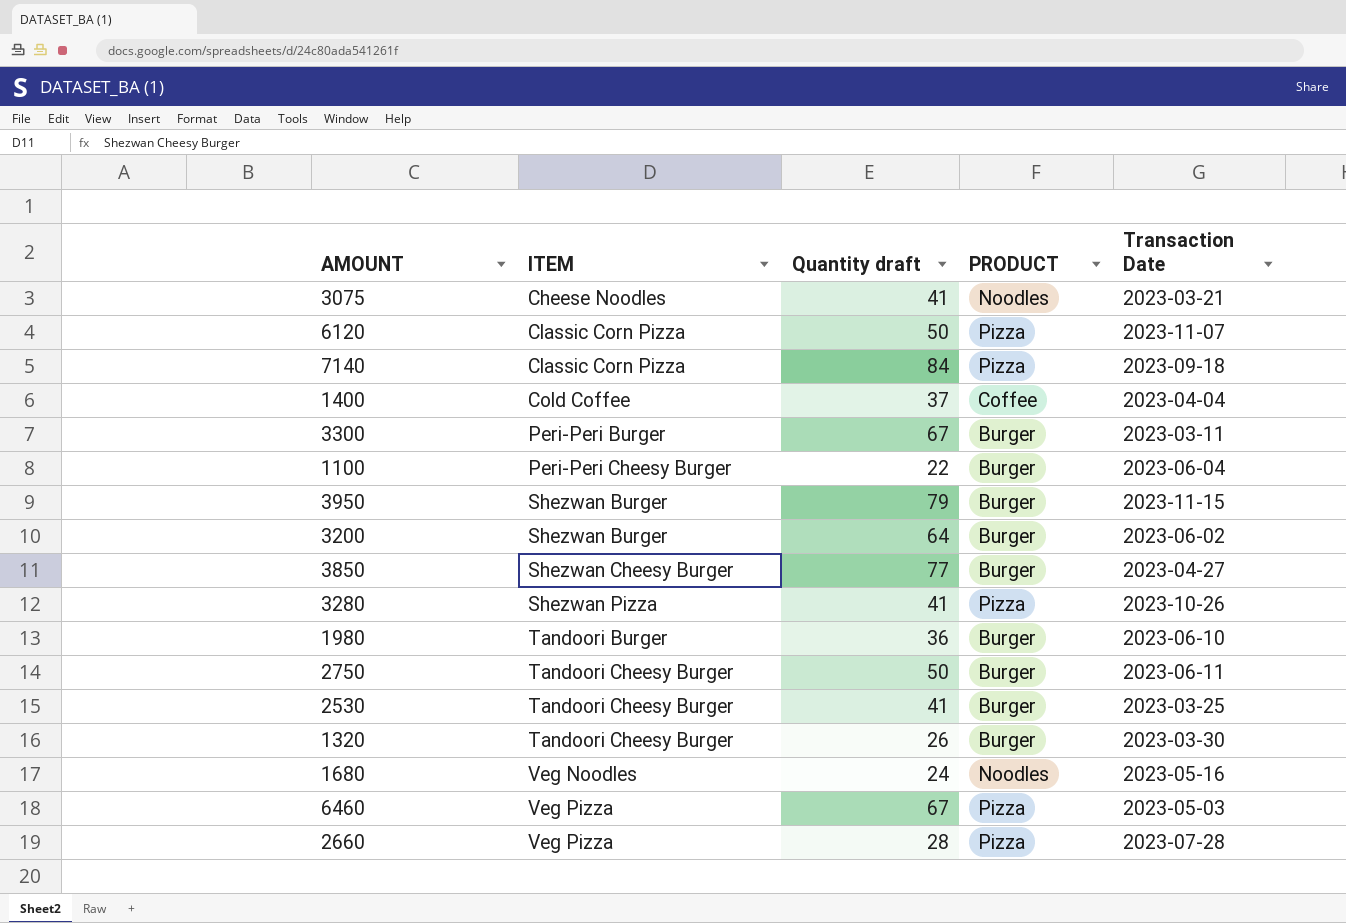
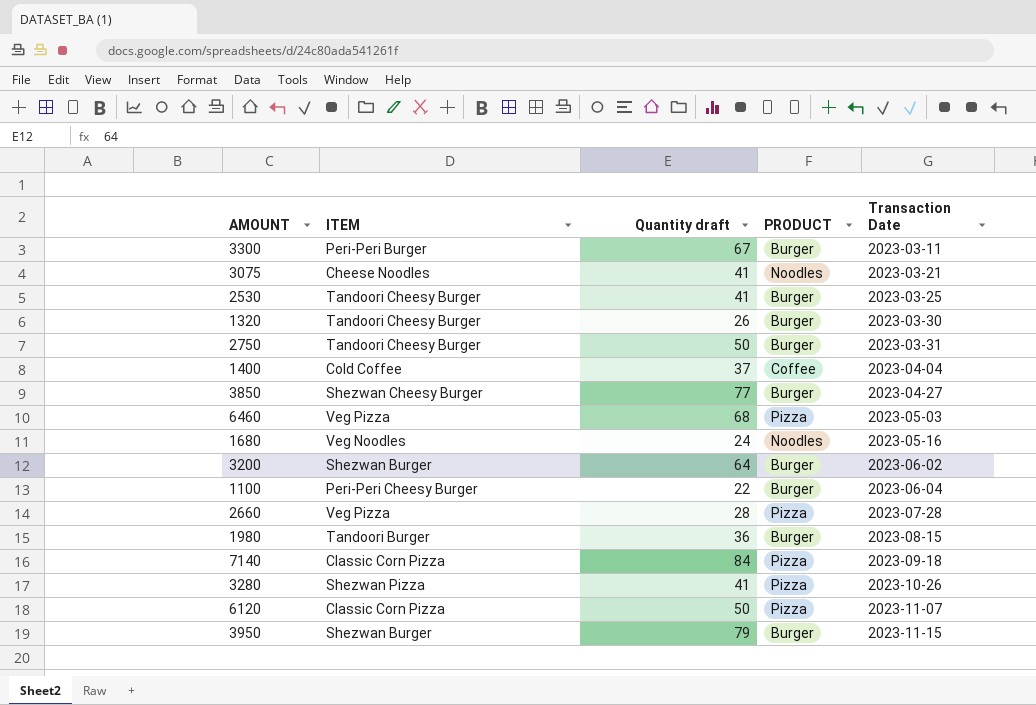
row order: ITEM ascending -> Transaction Date ascending
2750 | Transaction Date: 2023-06-11 -> 2023-03-31
6460 | Quantity draft: 67 -> 68
1980 | Transaction Date: 2023-06-10 -> 2023-08-15

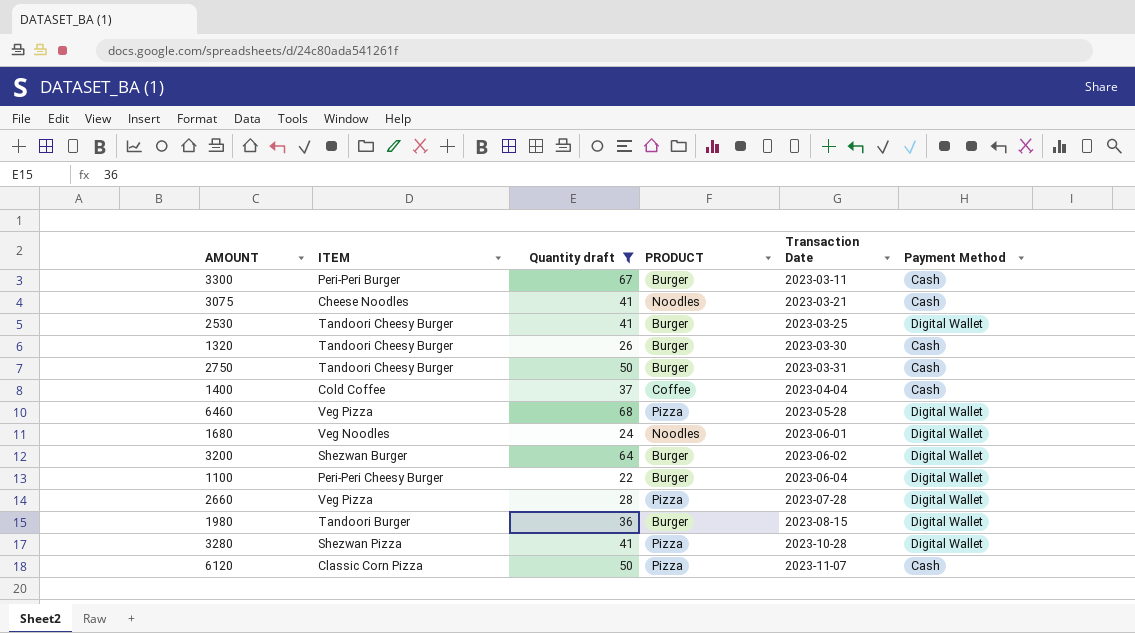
filter: none -> Quantity draft <= 68
column Payment Method | position: none -> 6
6460 | Transaction Date: 2023-05-03 -> 2023-05-28
1680 | Transaction Date: 2023-05-16 -> 2023-06-01
3280 | Transaction Date: 2023-10-26 -> 2023-10-28

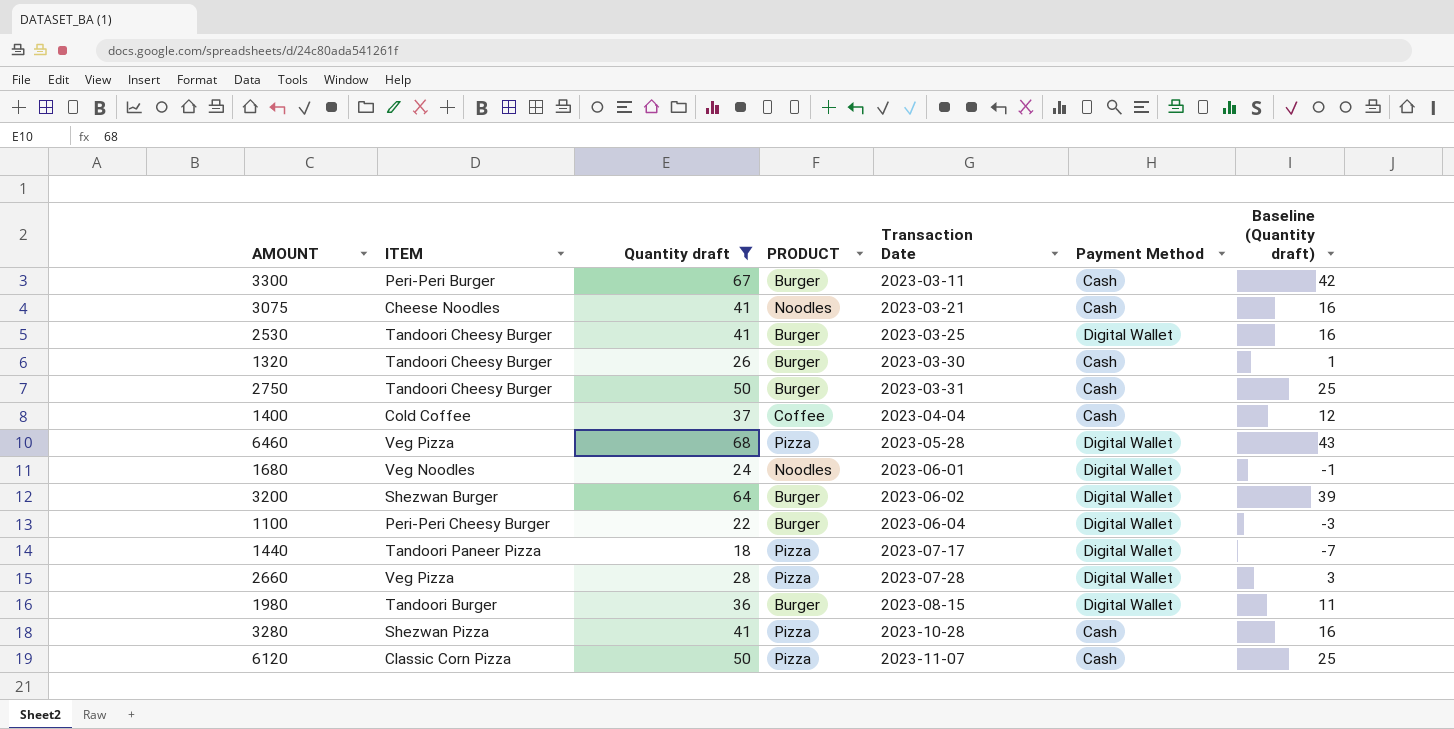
column Baseline (Quantity draft) | formula: none -> [Quantity draft] - 25
row 1440: none -> Tandoori Paneer Pizza | 18 | Pizza | 2023-07-17 | Digital Wallet | -7
3280 | Payment Method: Digital Wallet -> Cash

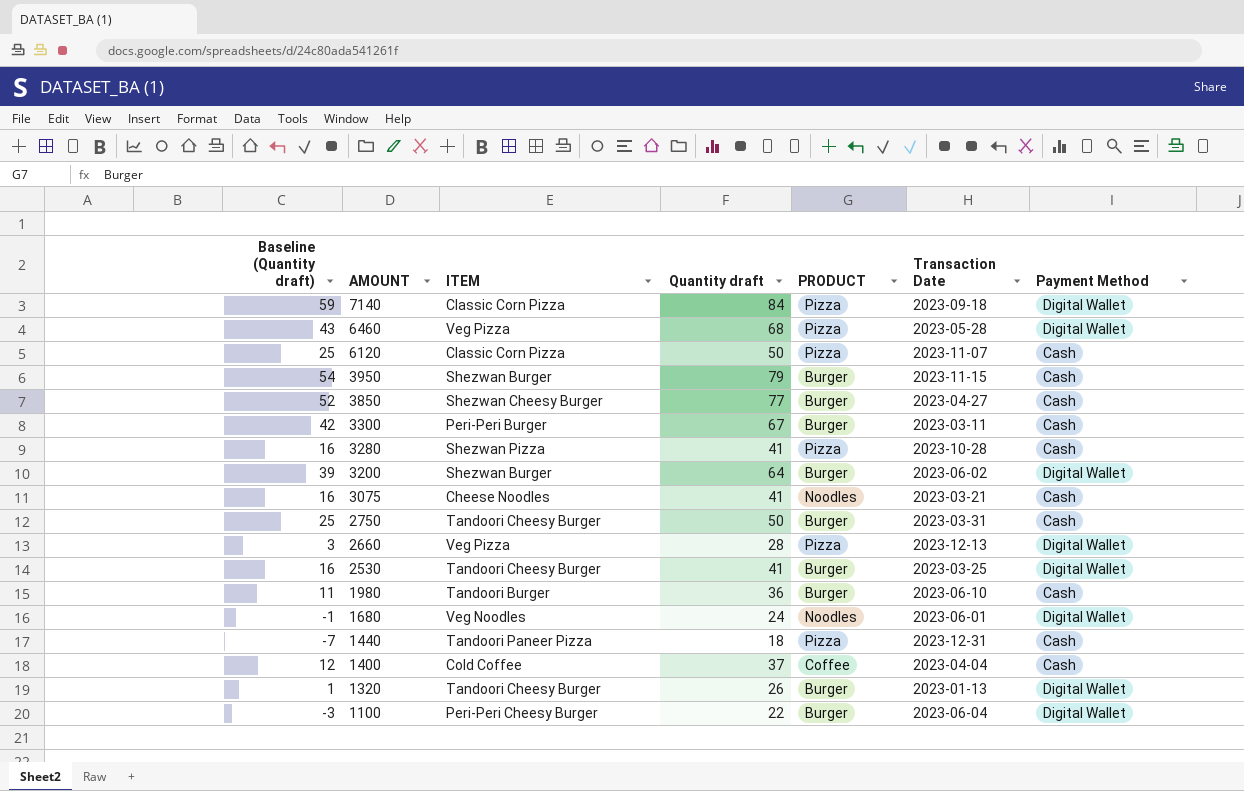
filter: Quantity draft <= 68 -> none
row order: Transaction Date ascending -> AMOUNT descending
column Baseline (Quantity draft) | position: 7 -> 1
2660 | Transaction Date: 2023-07-28 -> 2023-12-13
1980 | Transaction Date: 2023-08-15 -> 2023-06-10
1980 | Payment Method: Digital Wallet -> Cash
1440 | Transaction Date: 2023-07-17 -> 2023-12-31
1440 | Payment Method: Digital Wallet -> Cash
1320 | Transaction Date: 2023-03-30 -> 2023-01-13
1320 | Payment Method: Cash -> Digital Wallet

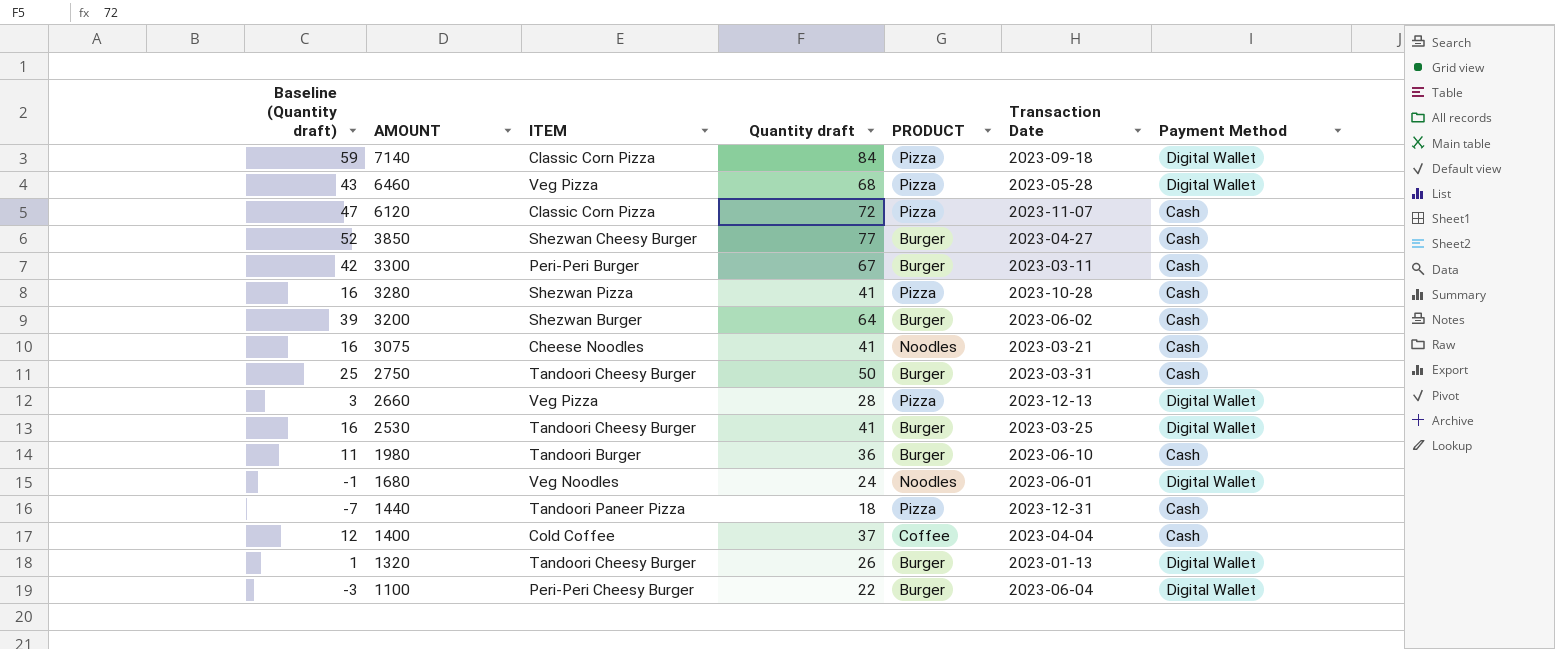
row 3950: 54 | Shezwan Burger | 79 | Burger | 2023-11-15 | Cash -> none
6120 | Baseline (Quantity draft): 25 -> 47
6120 | Quantity draft: 50 -> 72
3200 | Payment Method: Digital Wallet -> Cash

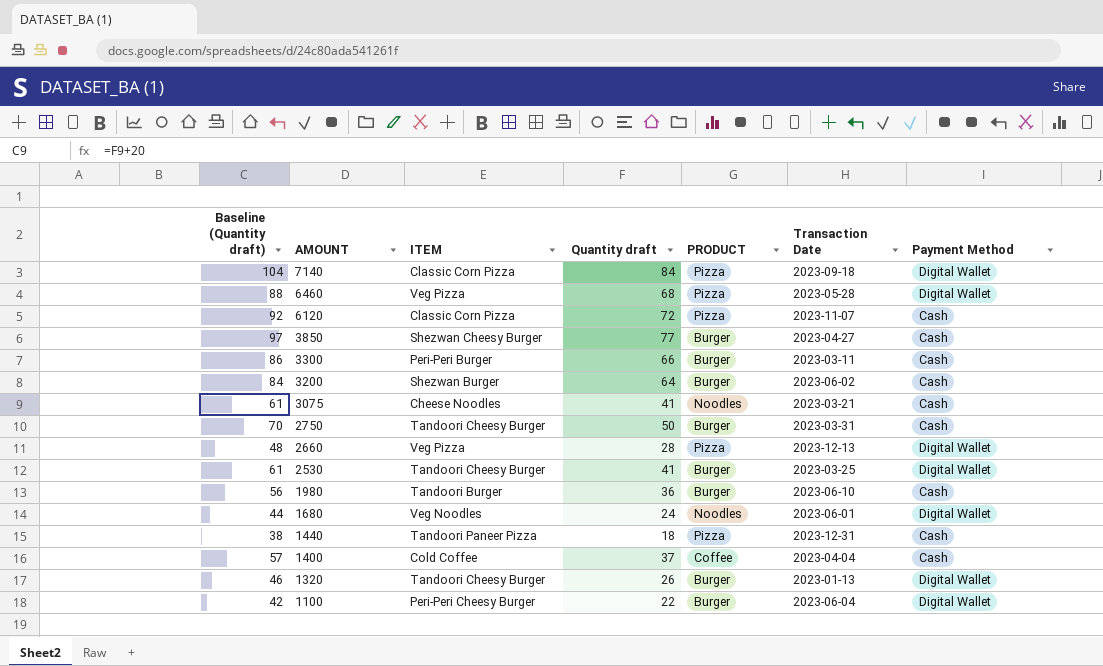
column Baseline (Quantity draft) | formula: [Quantity draft] - 25 -> [Quantity draft] + 20
row 3280: 16 | Shezwan Pizza | 41 | Pizza | 2023-10-28 | Cash -> none
3300 | Quantity draft: 67 -> 66

